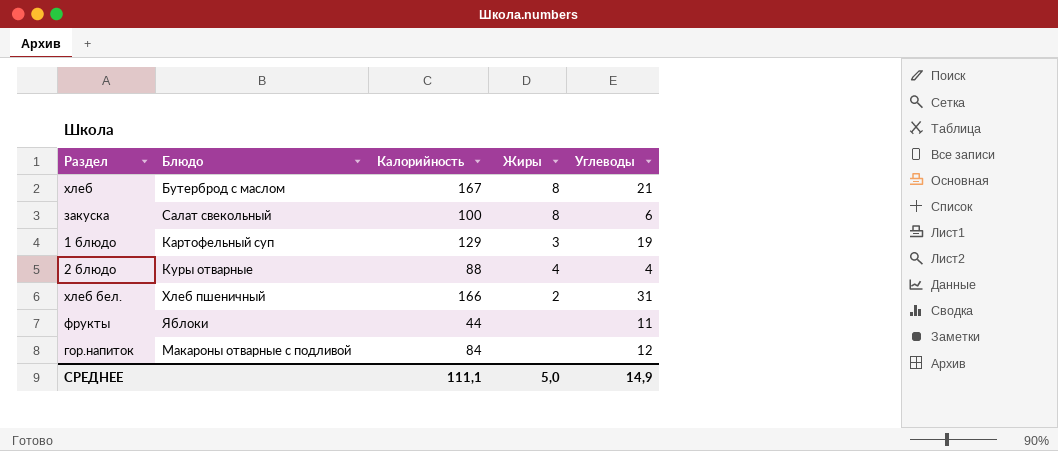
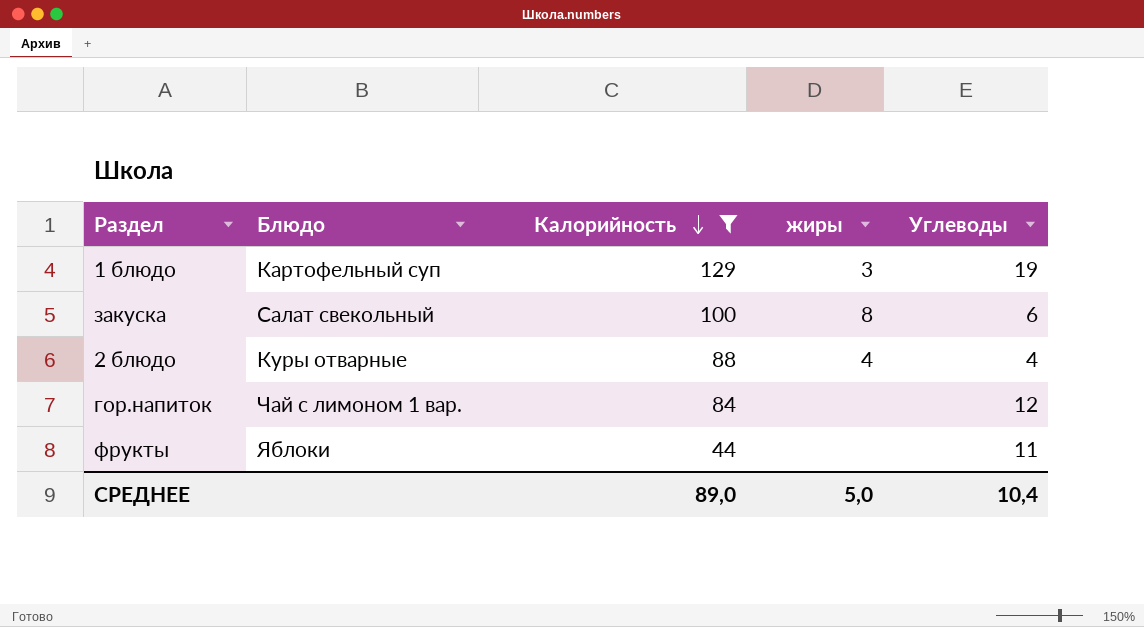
filter: none -> Калорийность <= 129
row order: none -> Калорийность descending
column name: Жиры -> жиры
гор.напиток | Блюдо: Макароны отварные с подливой -> Чай с лимоном 1 вар.
СРЕДНЕЕ | Калорийность: 111,1 -> 89,0
СРЕДНЕЕ | Углеводы: 14,9 -> 10,4

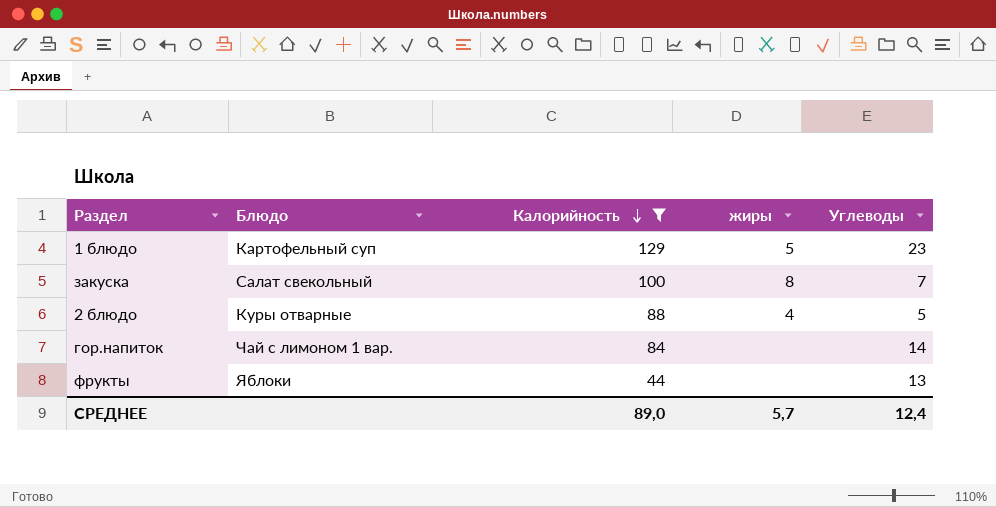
1 блюдо | жиры: 3 -> 5
1 блюдо | Углеводы: 19 -> 23
закуска | Углеводы: 6 -> 7
2 блюдо | Углеводы: 4 -> 5
гор.напиток | Углеводы: 12 -> 14
фрукты | Углеводы: 11 -> 13
СРЕДНЕЕ | жиры: 5,0 -> 5,7
СРЕДНЕЕ | Углеводы: 10,4 -> 12,4

